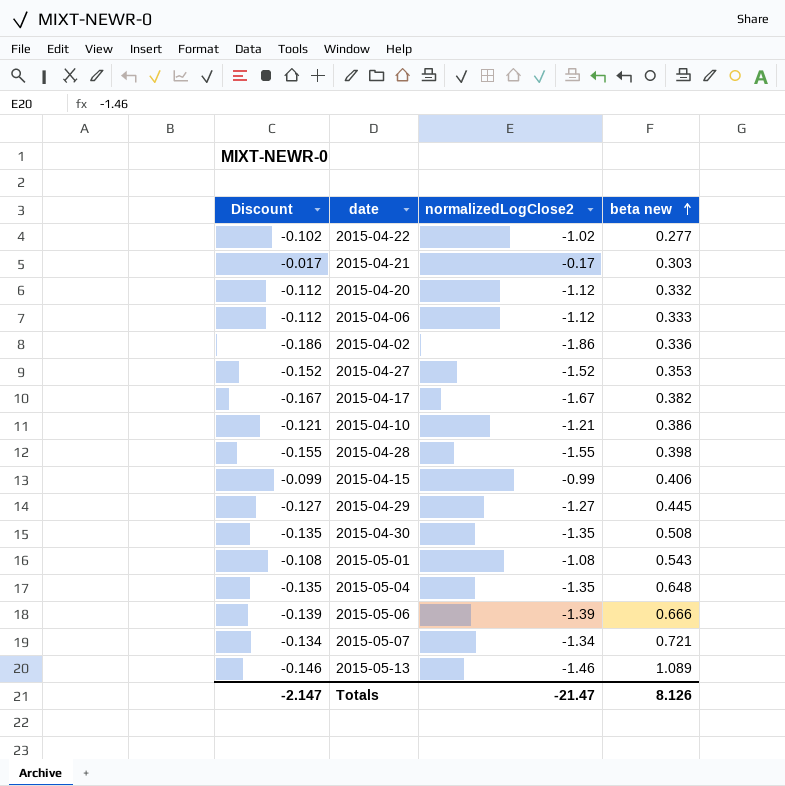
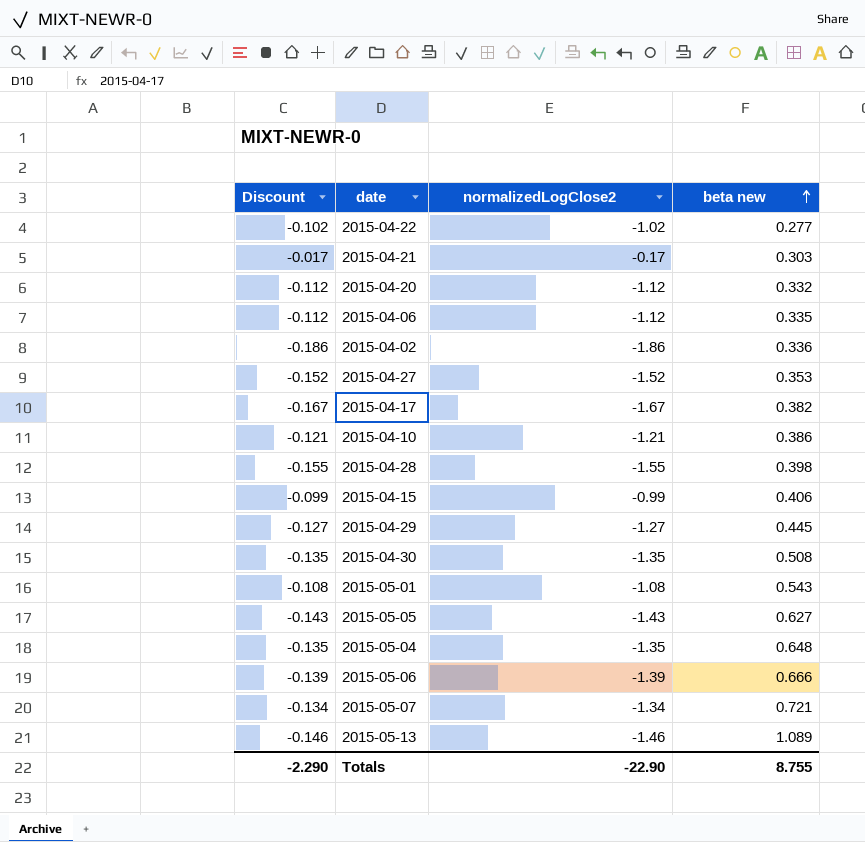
2015-04-06 | beta new: 0.333 -> 0.335
row 2015-05-05: none -> -0.143 | -1.43 | 0.627
Totals | Discount: -2.147 -> -2.290
Totals | normalizedLogClose2: -21.47 -> -22.90
Totals | beta new: 8.126 -> 8.755

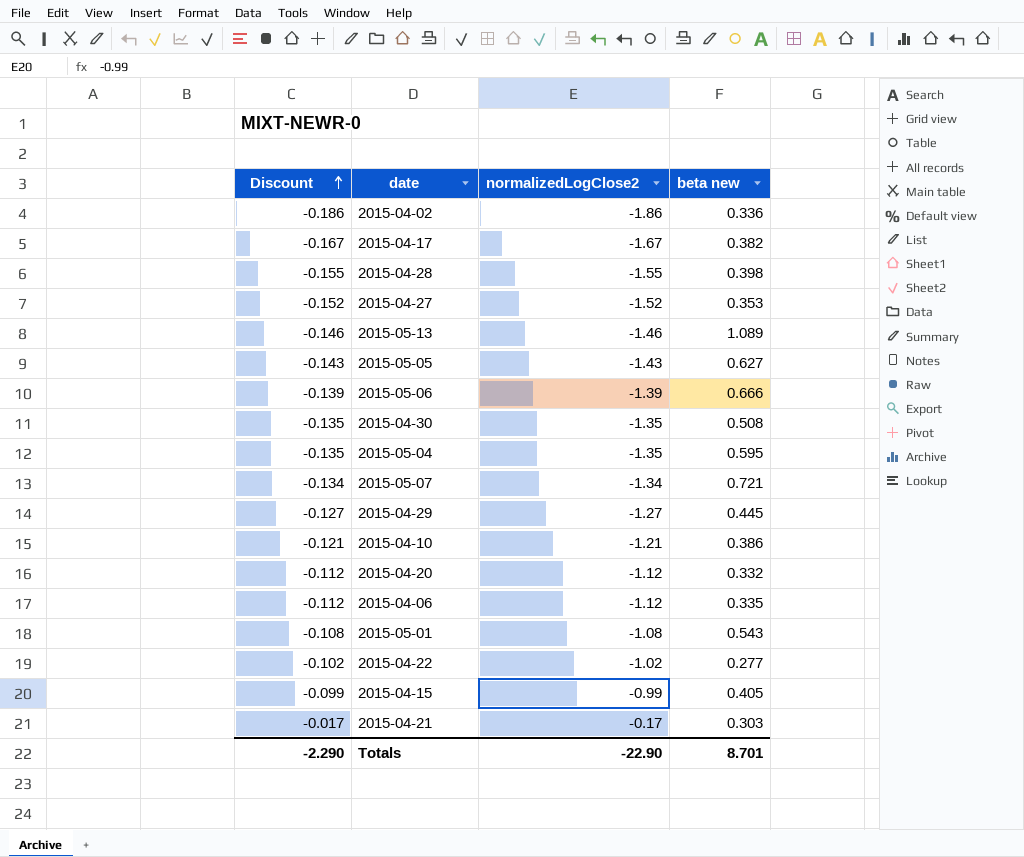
row order: beta new ascending -> Discount ascending
2015-05-04 | beta new: 0.648 -> 0.595
2015-04-15 | beta new: 0.406 -> 0.405
Totals | beta new: 8.755 -> 8.701

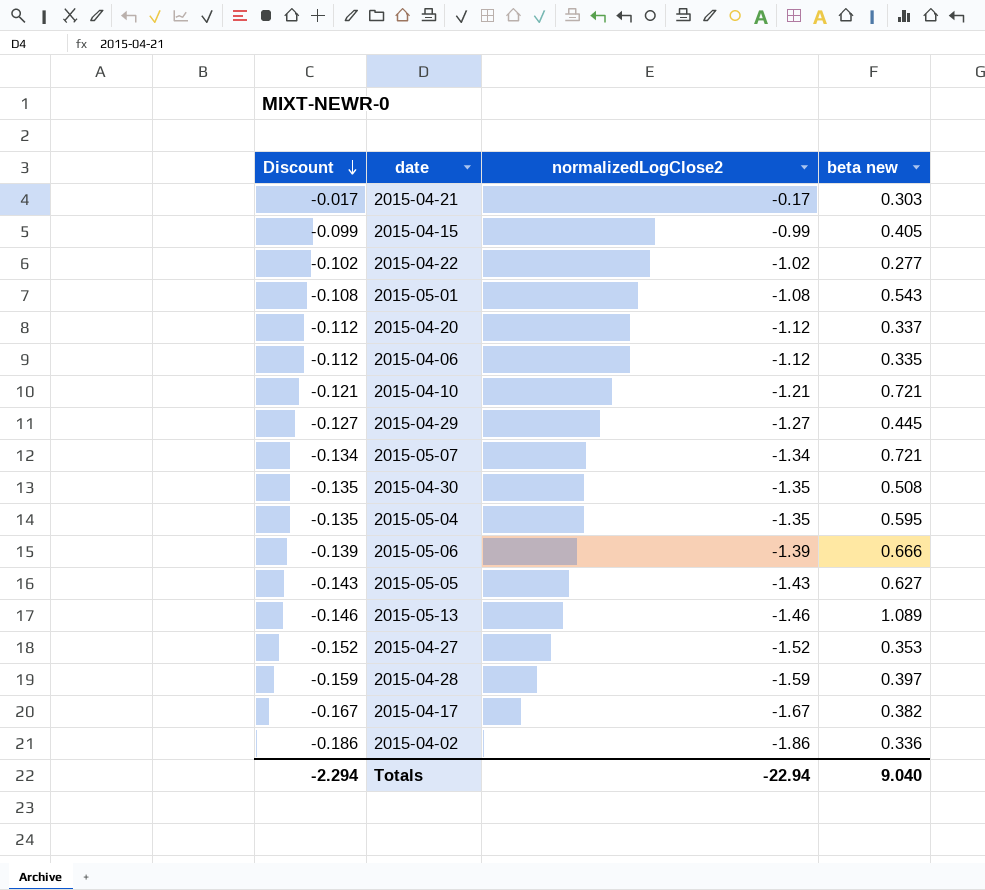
row order: Discount ascending -> Discount descending
2015-04-20 | beta new: 0.332 -> 0.337
2015-04-10 | beta new: 0.386 -> 0.721
2015-04-28 | Discount: -0.155 -> -0.159
2015-04-28 | normalizedLogClose2: -1.55 -> -1.59
2015-04-28 | beta new: 0.398 -> 0.397
Totals | Discount: -2.290 -> -2.294
Totals | normalizedLogClose2: -22.90 -> -22.94
Totals | beta new: 8.701 -> 9.040

